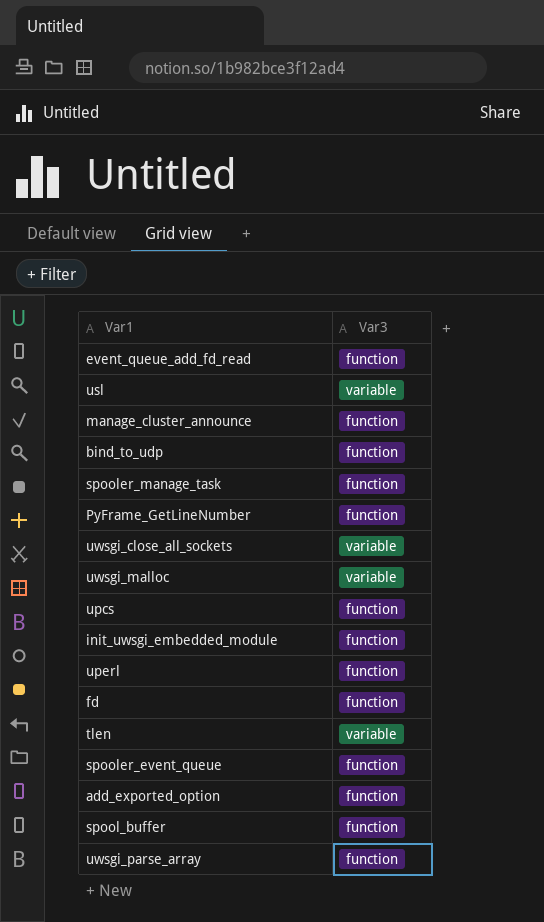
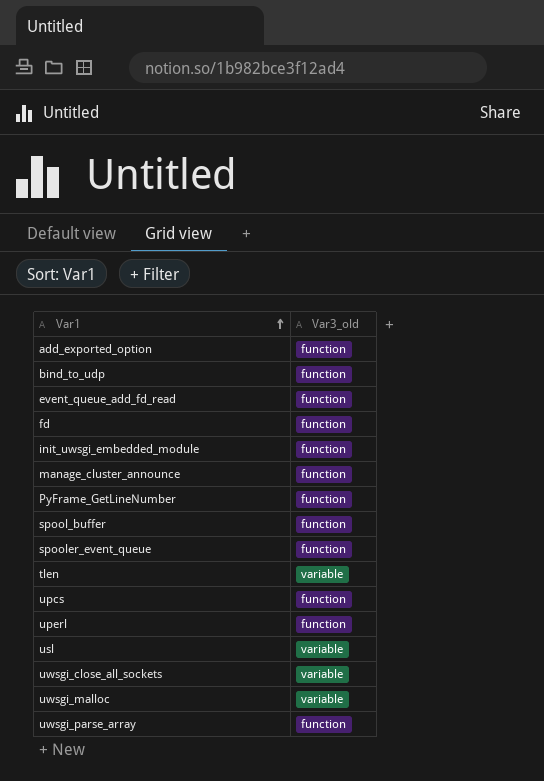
row order: none -> Var1 ascending
column name: Var3 -> Var3_old
row spooler_manage_task: function -> none

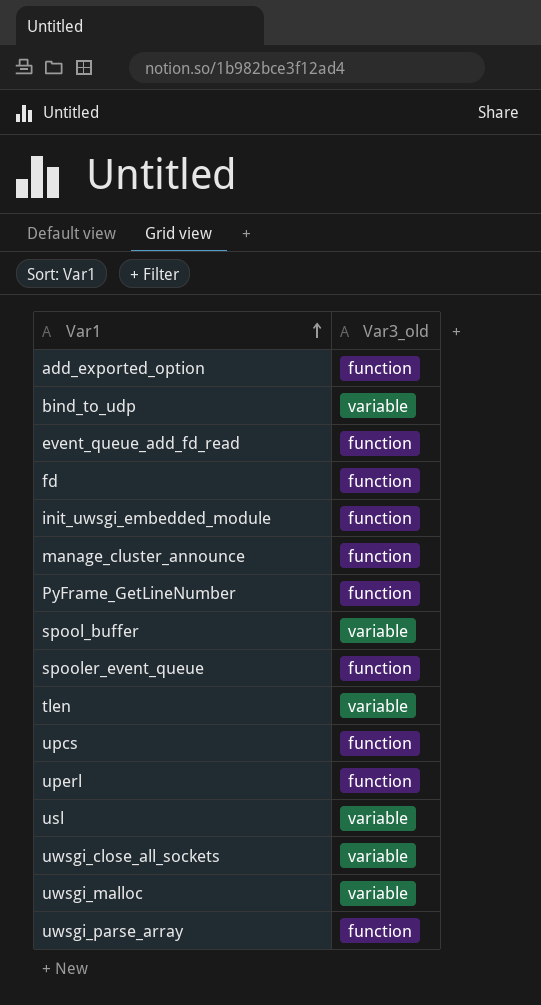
bind_to_udp | Var3_old: function -> variable
spool_buffer | Var3_old: function -> variable

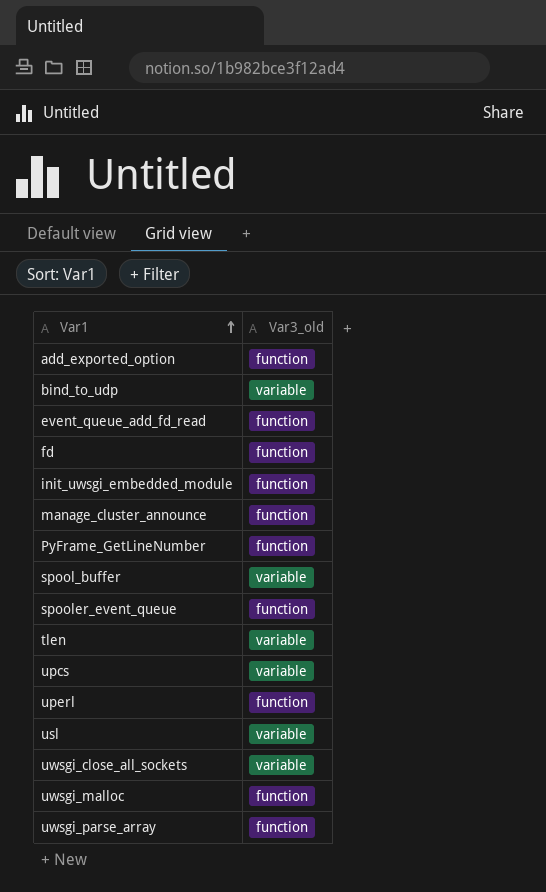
upcs | Var3_old: function -> variable
uwsgi_malloc | Var3_old: variable -> function

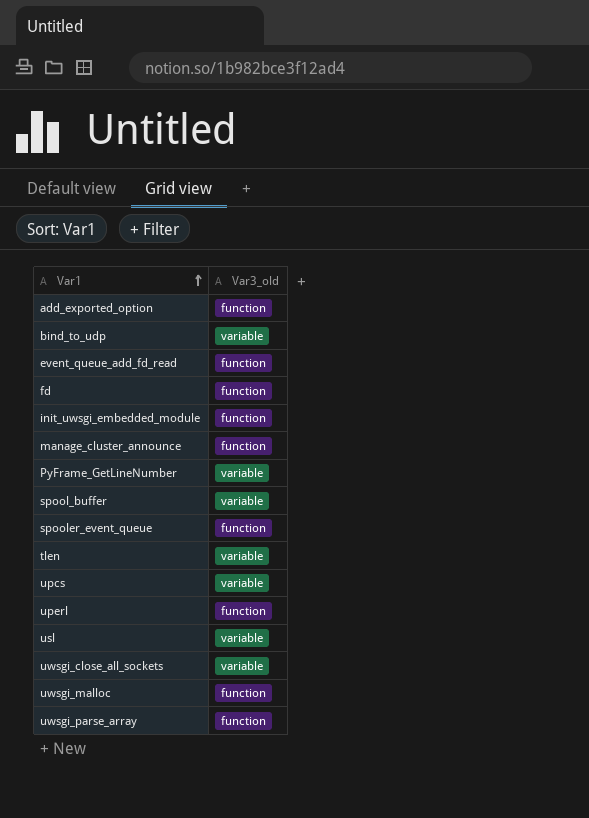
PyFrame_GetLineNumber | Var3_old: function -> variable

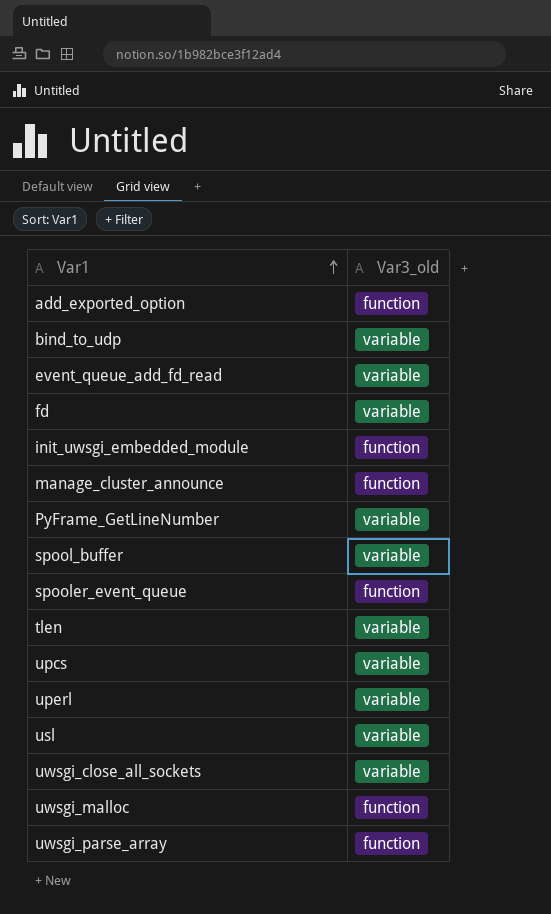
event_queue_add_fd_read | Var3_old: function -> variable
fd | Var3_old: function -> variable
uperl | Var3_old: function -> variable

